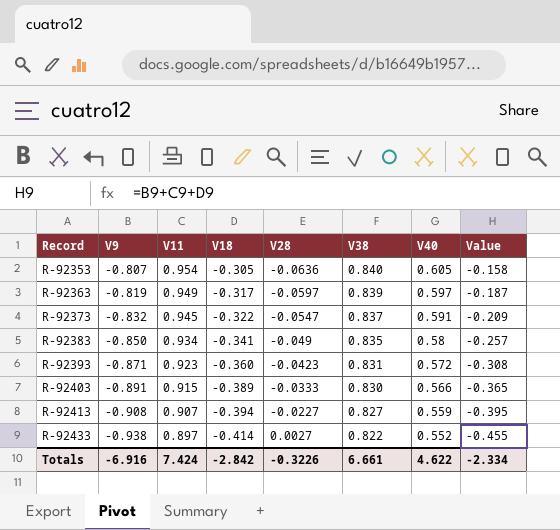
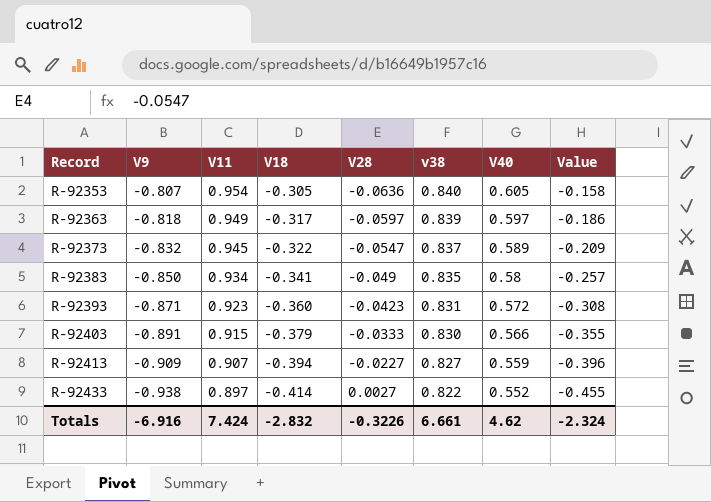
column name: V38 -> v38
R-92363 | V9: -0.819 -> -0.818
R-92363 | Value: -0.187 -> -0.186
R-92373 | V40: 0.591 -> 0.589
R-92403 | V18: -0.389 -> -0.379
R-92403 | Value: -0.365 -> -0.355
R-92413 | V9: -0.908 -> -0.909
R-92413 | Value: -0.395 -> -0.396
Totals | V18: -2.842 -> -2.832
Totals | V40: 4.622 -> 4.62
Totals | Value: -2.334 -> -2.324

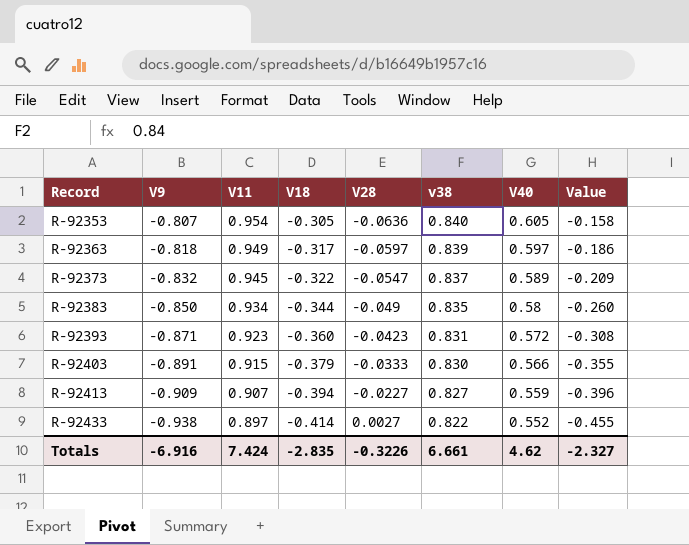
R-92383 | V18: -0.341 -> -0.344
R-92383 | Value: -0.257 -> -0.260
Totals | V18: -2.832 -> -2.835
Totals | Value: -2.324 -> -2.327

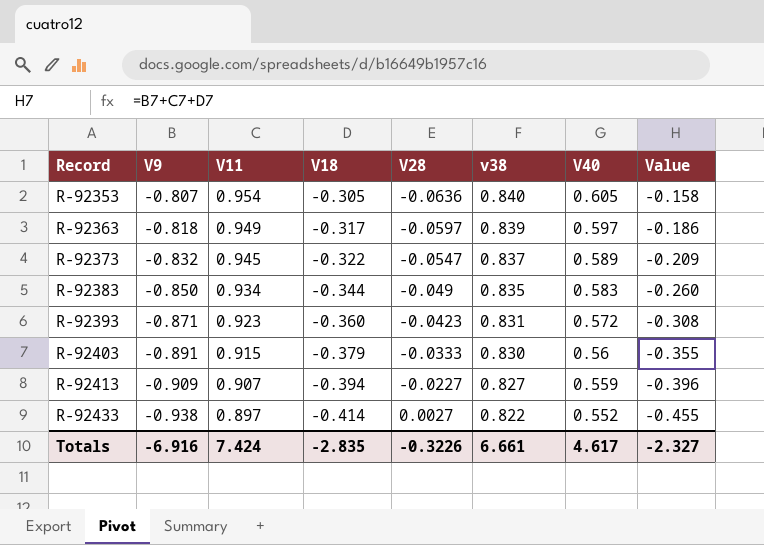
R-92383 | V40: 0.58 -> 0.583
R-92403 | V40: 0.566 -> 0.56
Totals | V40: 4.62 -> 4.617

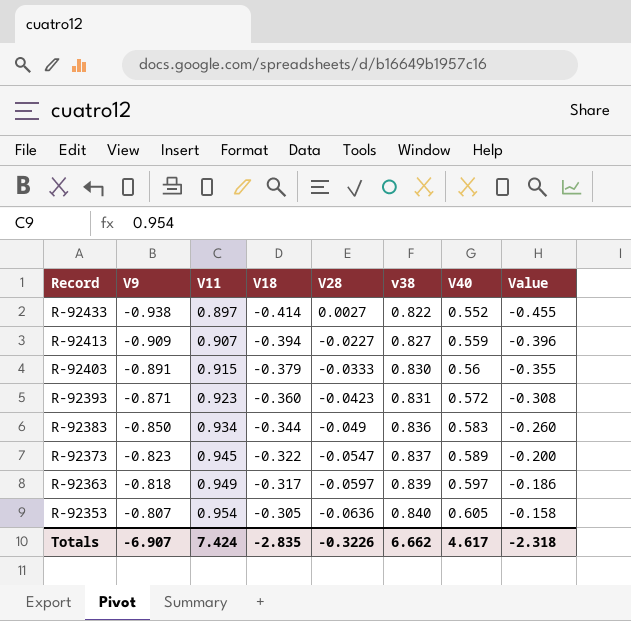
row order: Record ascending -> Record descending
R-92383 | v38: 0.835 -> 0.836
R-92373 | V9: -0.832 -> -0.823
R-92373 | Value: -0.209 -> -0.200
Totals | V9: -6.916 -> -6.907
Totals | v38: 6.661 -> 6.662
Totals | Value: -2.327 -> -2.318

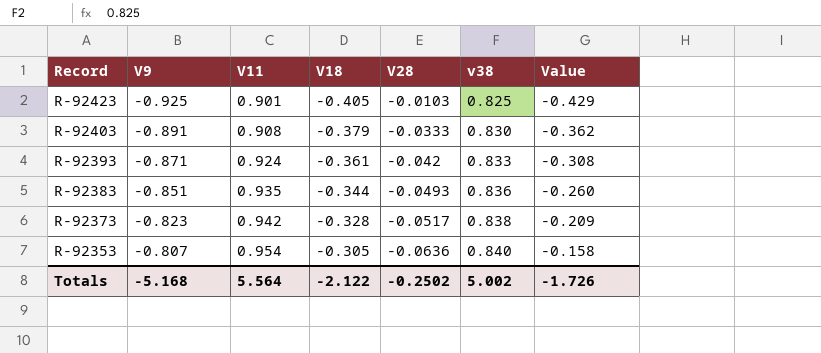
column V40 | position: 7 -> none
row R-92433: -0.938 | 0.897 | -0.414 | 0.0027 | 0.822 | 0.552 | -0.455 -> none
row R-92413: -0.909 | 0.907 | -0.394 | -0.0227 | 0.827 | 0.559 | -0.396 -> none
row R-92363: -0.818 | 0.949 | -0.317 | -0.0597 | 0.839 | 0.597 | -0.186 -> none
row R-92423: none -> -0.925 | 0.901 | -0.405 | -0.0103 | 0.825 | -0.429
R-92403 | V11: 0.915 -> 0.908
R-92403 | Value: -0.355 -> -0.362
R-92393 | V11: 0.923 -> 0.924
R-92393 | V18: -0.360 -> -0.361
R-92393 | V28: -0.0423 -> -0.042
R-92393 | v38: 0.831 -> 0.833
R-92383 | V9: -0.850 -> -0.851
R-92383 | V11: 0.934 -> 0.935
R-92383 | V28: -0.049 -> -0.0493
R-92373 | V11: 0.945 -> 0.942
R-92373 | V18: -0.322 -> -0.328
R-92373 | V28: -0.0547 -> -0.0517
R-92373 | v38: 0.837 -> 0.838
R-92373 | Value: -0.200 -> -0.209
Totals | V9: -6.907 -> -5.168
Totals | V11: 7.424 -> 5.564
Totals | V18: -2.835 -> -2.122
Totals | V28: -0.3226 -> -0.2502
Totals | v38: 6.662 -> 5.002
Totals | Value: -2.318 -> -1.726

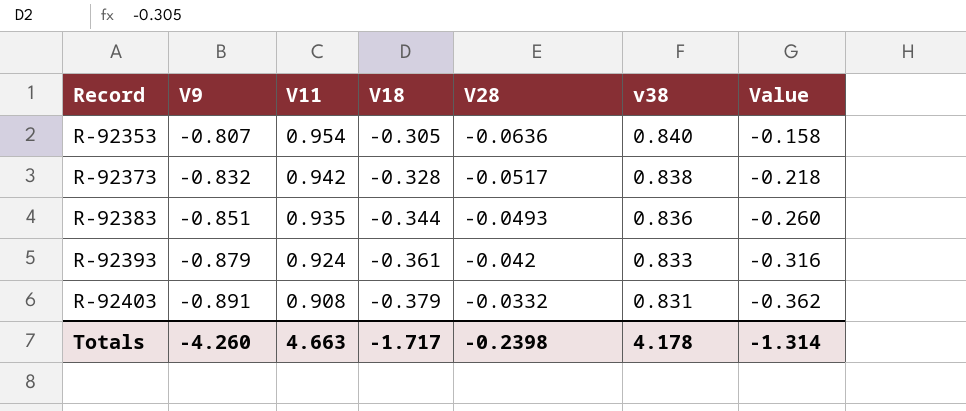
row order: Record descending -> Record ascending
row R-92423: -0.925 | 0.901 | -0.405 | -0.0103 | 0.825 | -0.429 -> none
R-92373 | V9: -0.823 -> -0.832
R-92373 | Value: -0.209 -> -0.218
R-92393 | V9: -0.871 -> -0.879
R-92393 | Value: -0.308 -> -0.316
R-92403 | V28: -0.0333 -> -0.0332
R-92403 | v38: 0.830 -> 0.831
Totals | V9: -5.168 -> -4.260
Totals | V11: 5.564 -> 4.663
Totals | V18: -2.122 -> -1.717
Totals | V28: -0.2502 -> -0.2398
Totals | v38: 5.002 -> 4.178
Totals | Value: -1.726 -> -1.314

